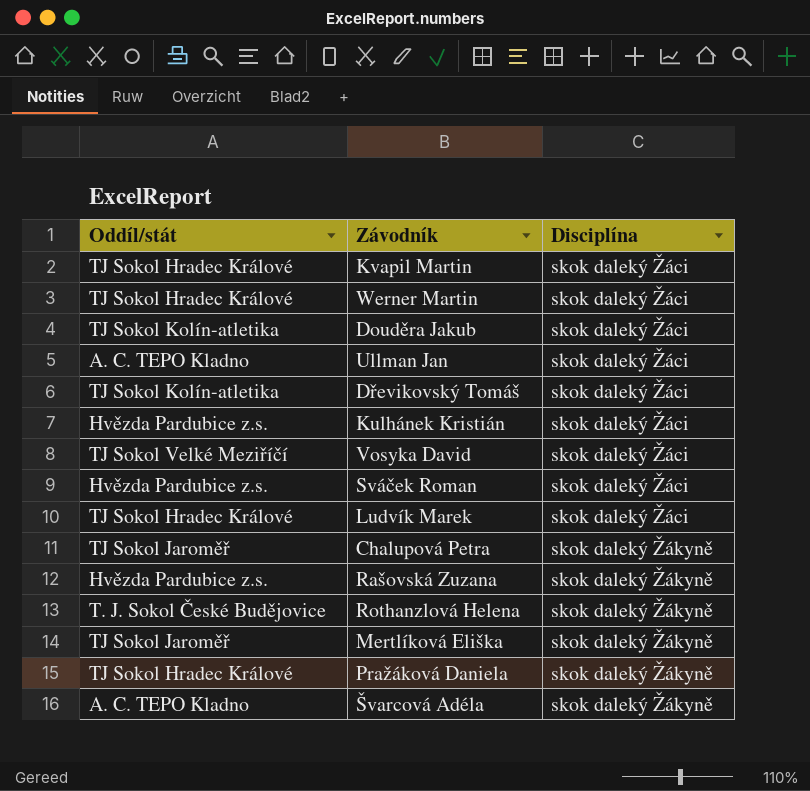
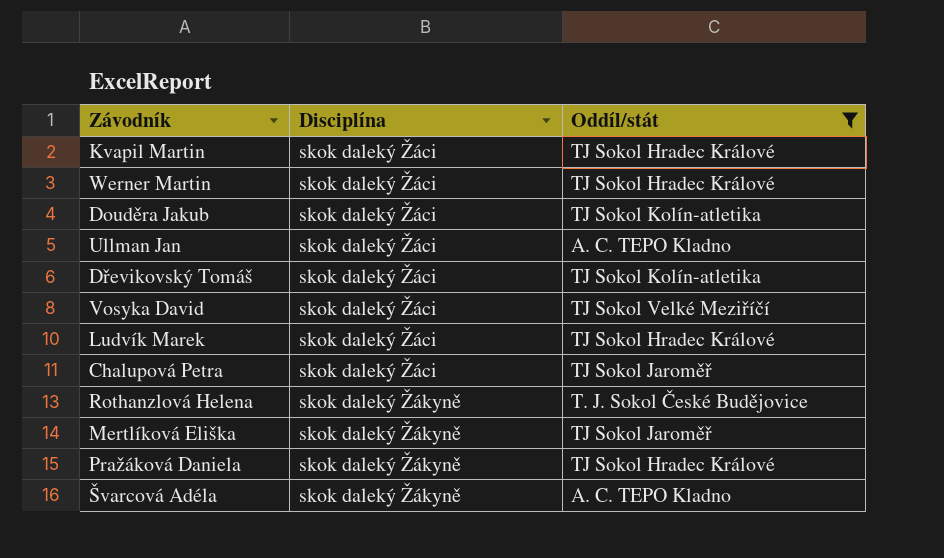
filter: none -> Oddíl/stát != Hvězda Pardubice z.s.
column Oddíl/stát | position: 1 -> 3
Chalupová Petra | Disciplína: skok daleký Žákyně -> skok daleký Žáci

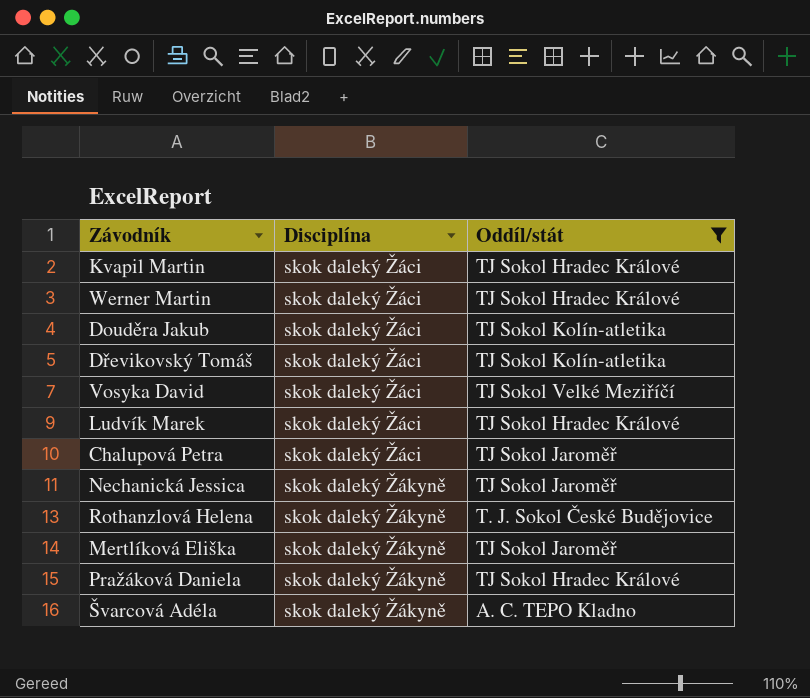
row Ullman Jan: skok daleký Žáci | A. C. TEPO Kladno -> none
row Nechanická Jessica: none -> skok daleký Žákyně | TJ Sokol Jaroměř

